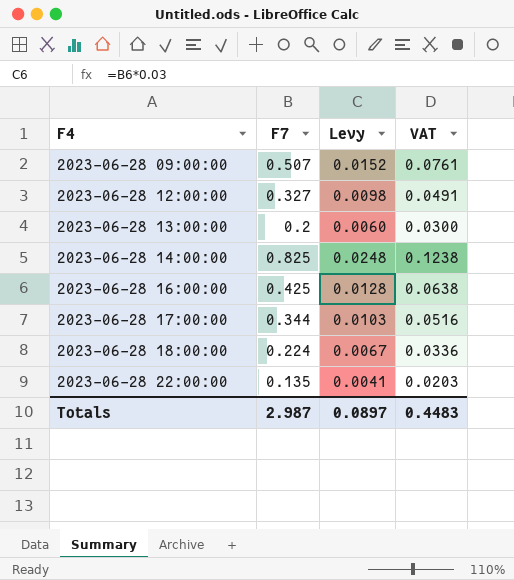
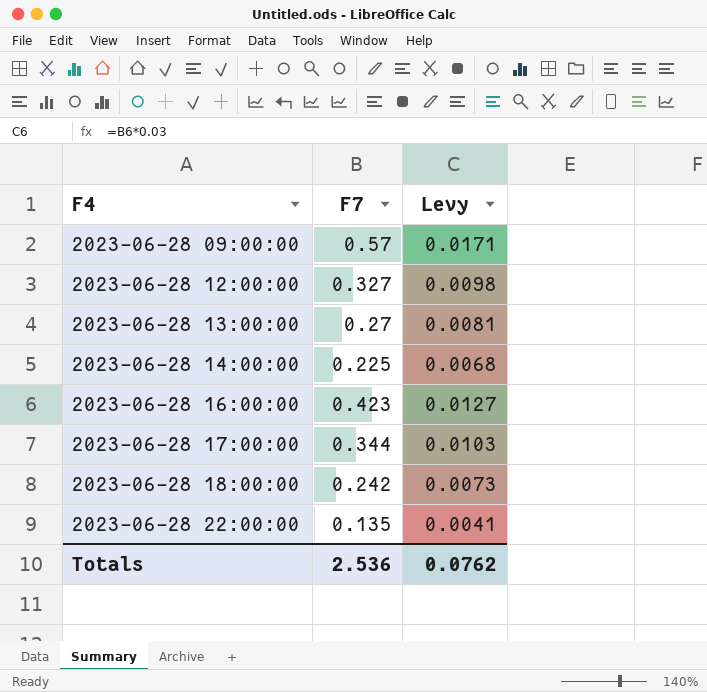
column VAT | formula: [F7] * 0.15 -> none
2023-06-28 09:00:00 | F7: 0.507 -> 0.57
2023-06-28 09:00:00 | Levy: 0.0152 -> 0.0171
2023-06-28 13:00:00 | F7: 0.2 -> 0.27
2023-06-28 13:00:00 | Levy: 0.0060 -> 0.0081
2023-06-28 14:00:00 | F7: 0.825 -> 0.225
2023-06-28 14:00:00 | Levy: 0.0248 -> 0.0068
2023-06-28 16:00:00 | F7: 0.425 -> 0.423
2023-06-28 16:00:00 | Levy: 0.0128 -> 0.0127
2023-06-28 18:00:00 | F7: 0.224 -> 0.242
2023-06-28 18:00:00 | Levy: 0.0067 -> 0.0073
Totals | F7: 2.987 -> 2.536
Totals | Levy: 0.0897 -> 0.0762

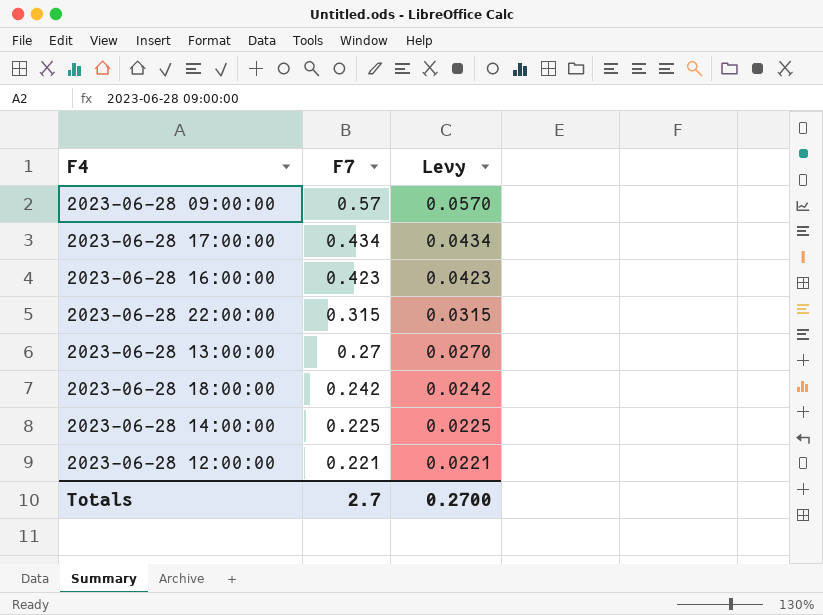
row order: F4 ascending -> F7 descending
column Levy | formula: [F7] * 0.03 -> [F7] * 0.1
2023-06-28 17:00:00 | F7: 0.344 -> 0.434
2023-06-28 22:00:00 | F7: 0.135 -> 0.315
2023-06-28 12:00:00 | F7: 0.327 -> 0.221
Totals | F7: 2.536 -> 2.7
Totals | Levy: 0.0762 -> 0.2700

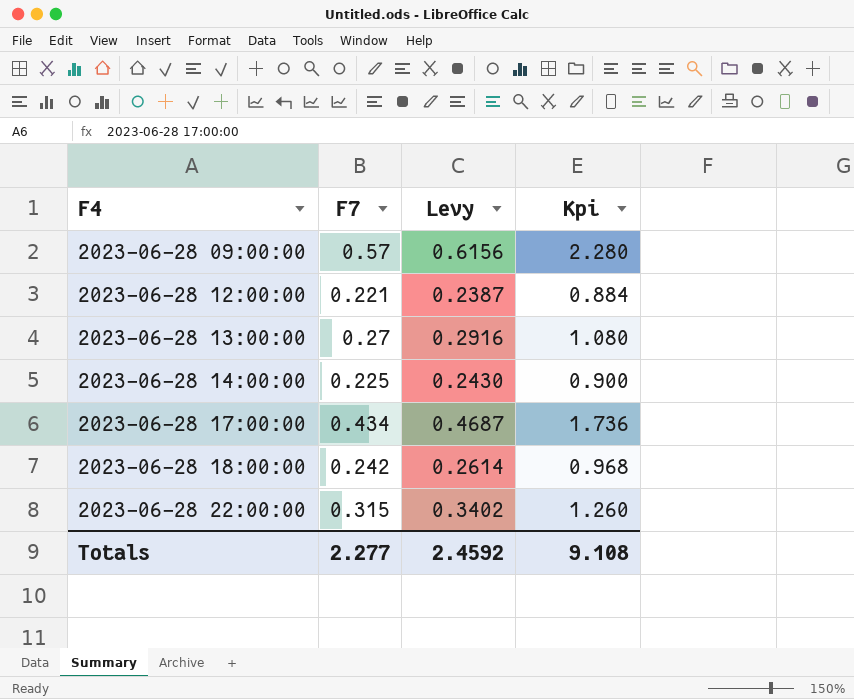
row order: F7 descending -> F4 ascending
column Levy | formula: [F7] * 0.1 -> [F7] * 1.08
column Kpi | formula: none -> [F7] * 4
row 2023-06-28 16:00:00: 0.423 | 0.0423 -> none
Totals | F7: 2.7 -> 2.277
Totals | Levy: 0.2700 -> 2.4592

